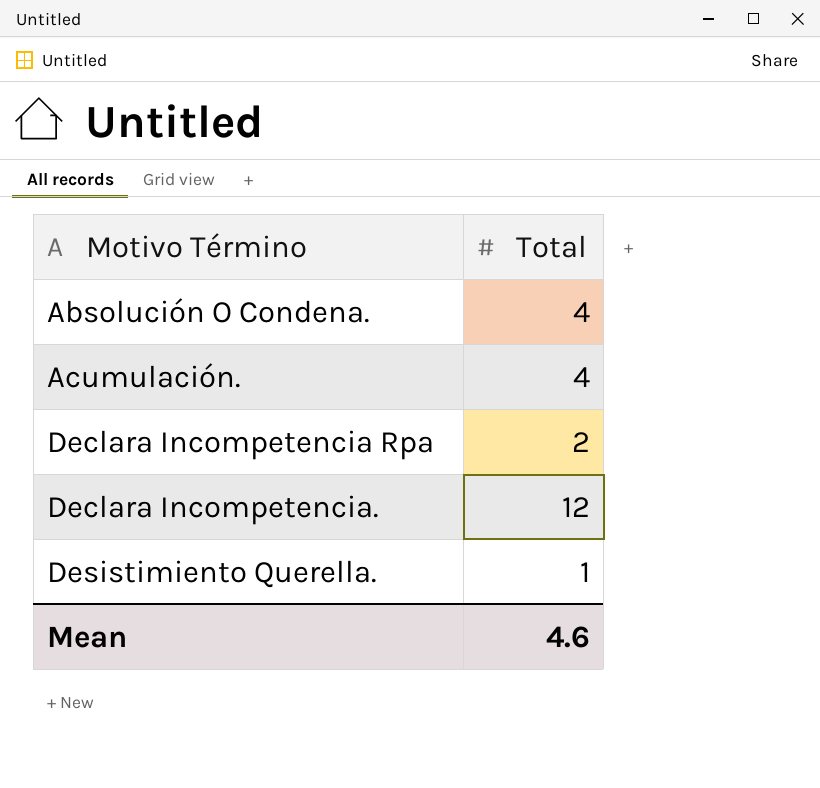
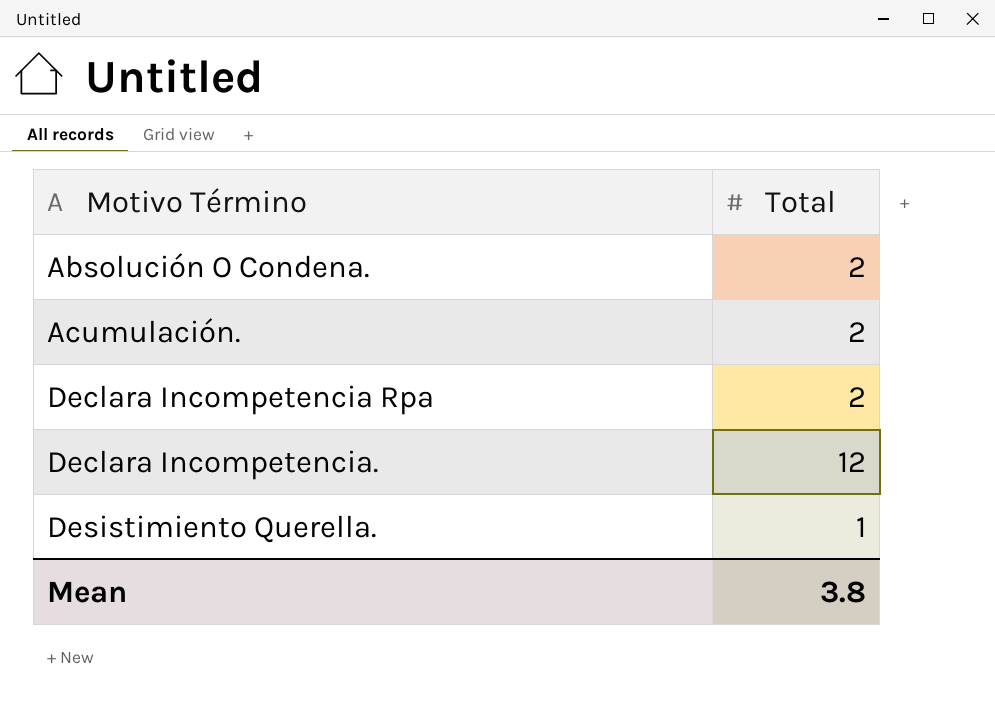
Absolución O Condena. | Total: 4 -> 2
Acumulación. | Total: 4 -> 2
Mean | Total: 4.6 -> 3.8

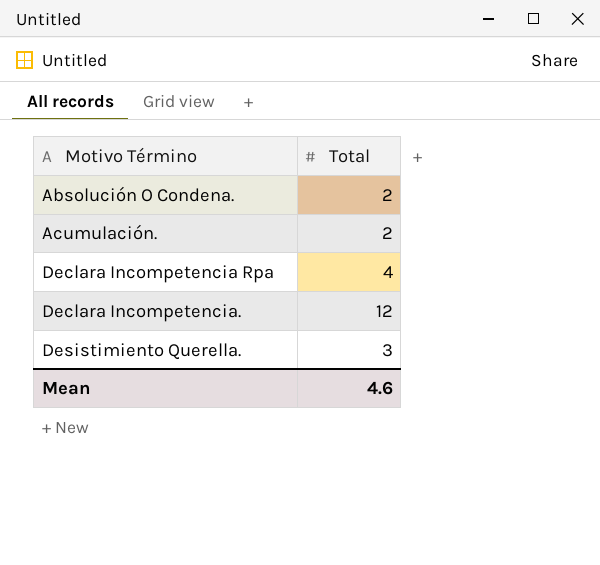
Declara Incompetencia Rpa | Total: 2 -> 4
Desistimiento Querella. | Total: 1 -> 3
Mean | Total: 3.8 -> 4.6

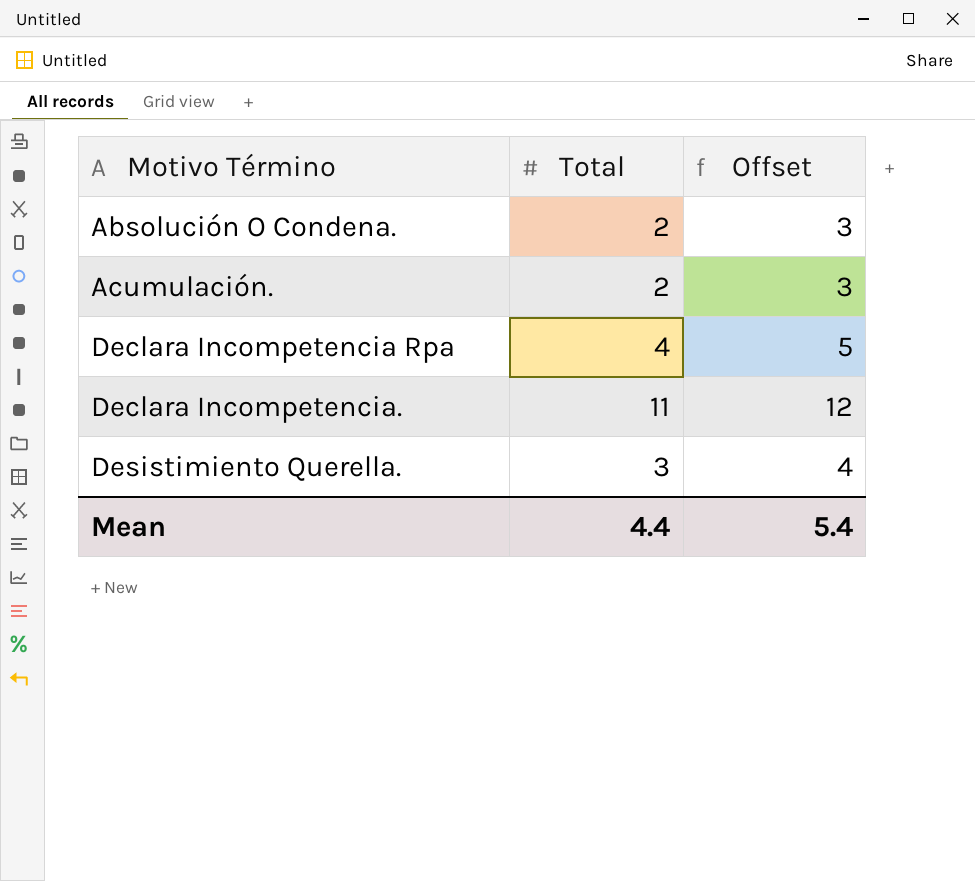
column Offset | formula: none -> [Total] + 1
Declara Incompetencia. | Total: 12 -> 11
Mean | Total: 4.6 -> 4.4

